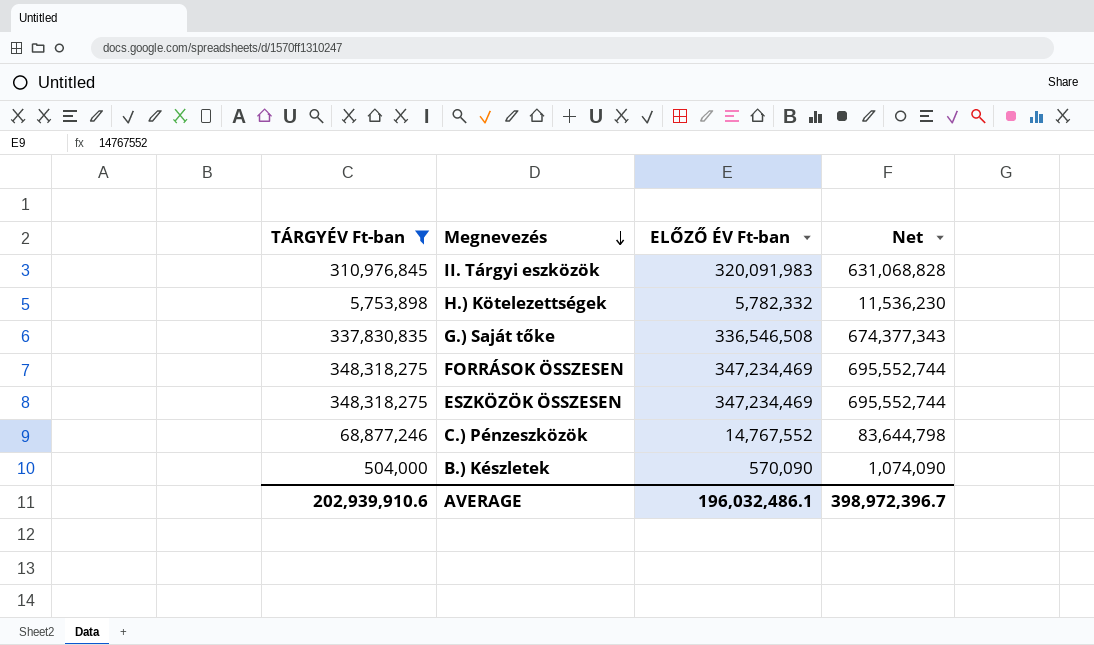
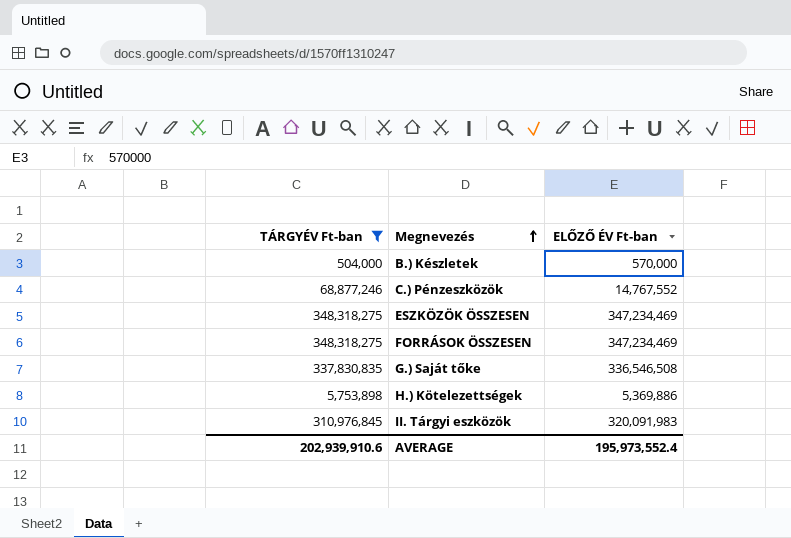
row order: Megnevezés descending -> Megnevezés ascending
column Net | formula: [TÁRGYÉV Ft-ban] + [ELŐZŐ ÉV Ft-ban] -> none
B.) Készletek | ELŐZŐ ÉV Ft-ban: 570,090 -> 570,000
H.) Kötelezettségek | ELŐZŐ ÉV Ft-ban: 5,782,332 -> 5,369,886
AVERAGE | ELŐZŐ ÉV Ft-ban: 196,032,486.1 -> 195,973,552.4

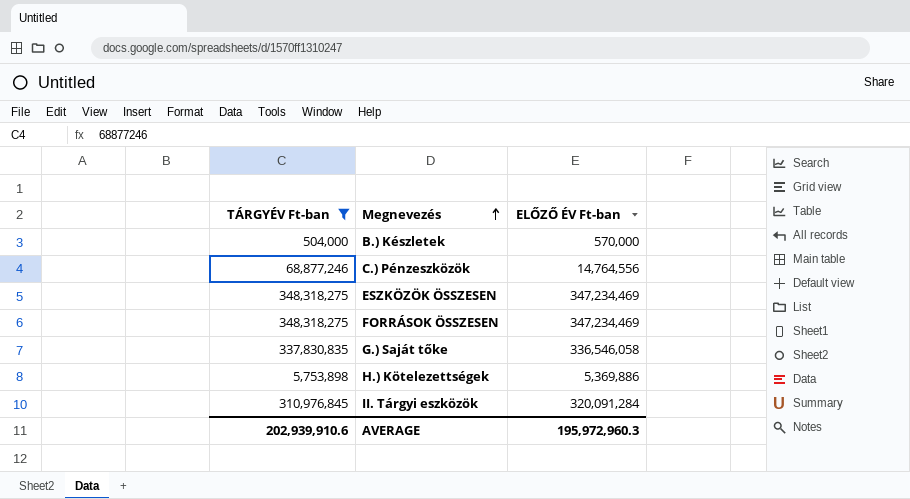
C.) Pénzeszközök | ELŐZŐ ÉV Ft-ban: 14,767,552 -> 14,764,556
G.) Saját tőke | ELŐZŐ ÉV Ft-ban: 336,546,508 -> 336,546,058
II. Tárgyi eszközök | ELŐZŐ ÉV Ft-ban: 320,091,983 -> 320,091,284
AVERAGE | ELŐZŐ ÉV Ft-ban: 195,973,552.4 -> 195,972,960.3

